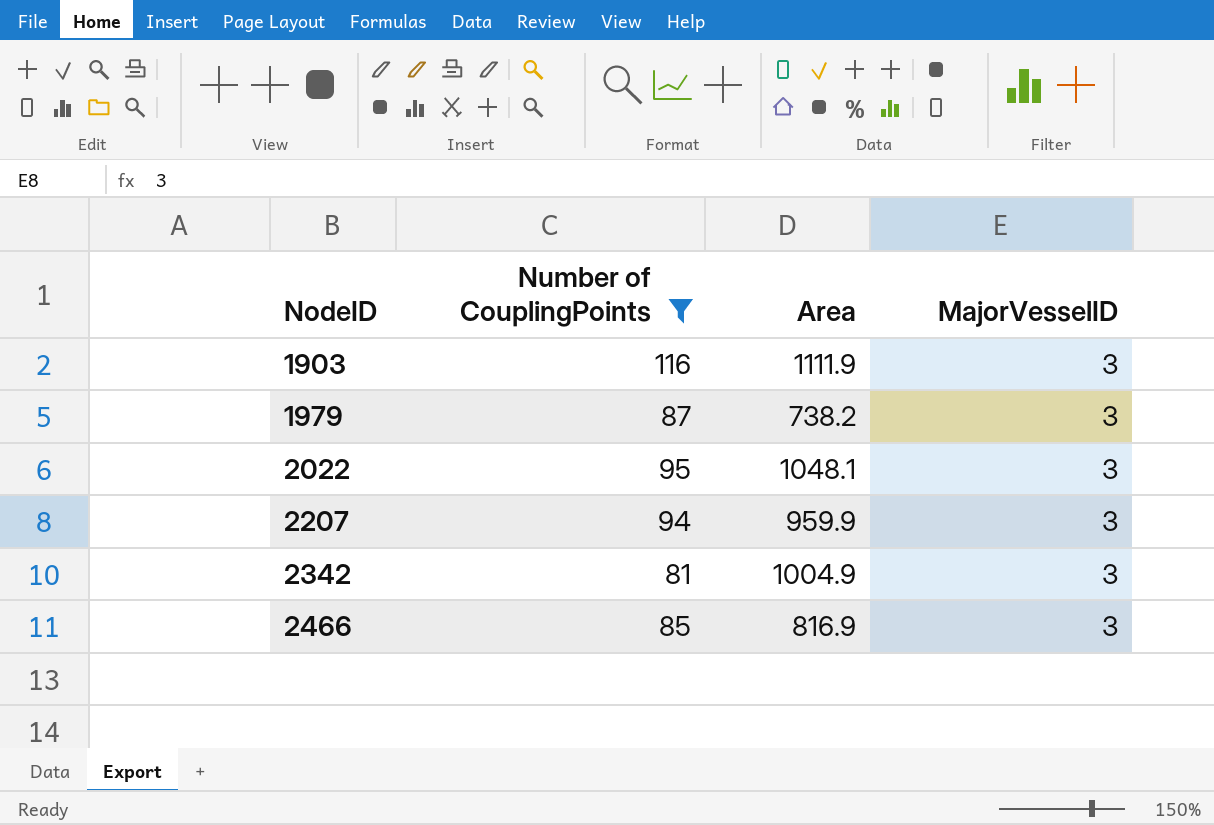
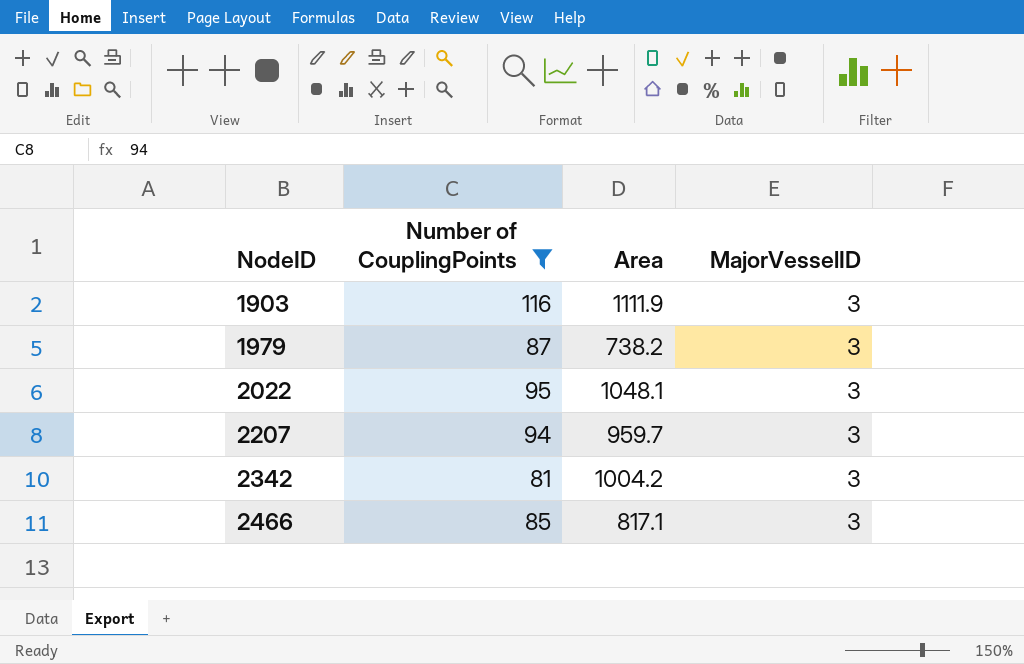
2207 | Area: 959.9 -> 959.7
2342 | Area: 1004.9 -> 1004.2
2466 | Area: 816.9 -> 817.1

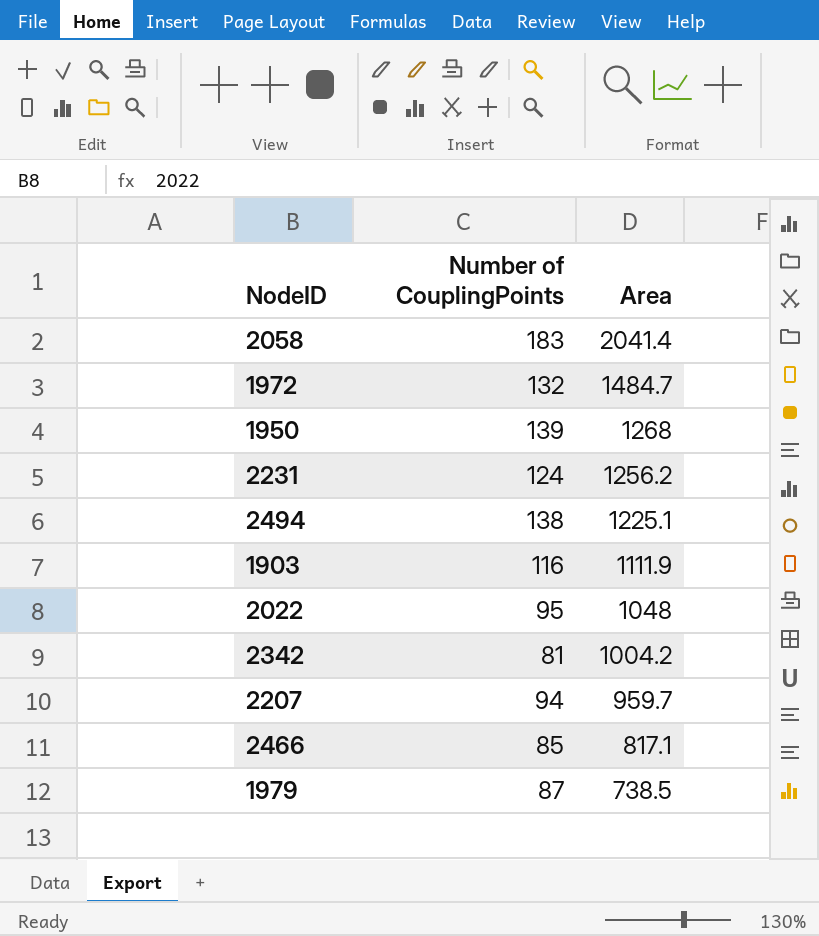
filter: Number of CouplingPoints <= 116 -> none
row order: NodeID ascending -> Area descending
column MajorVesselID | position: 4 -> none
2022 | Area: 1048.1 -> 1048
1979 | Area: 738.2 -> 738.5

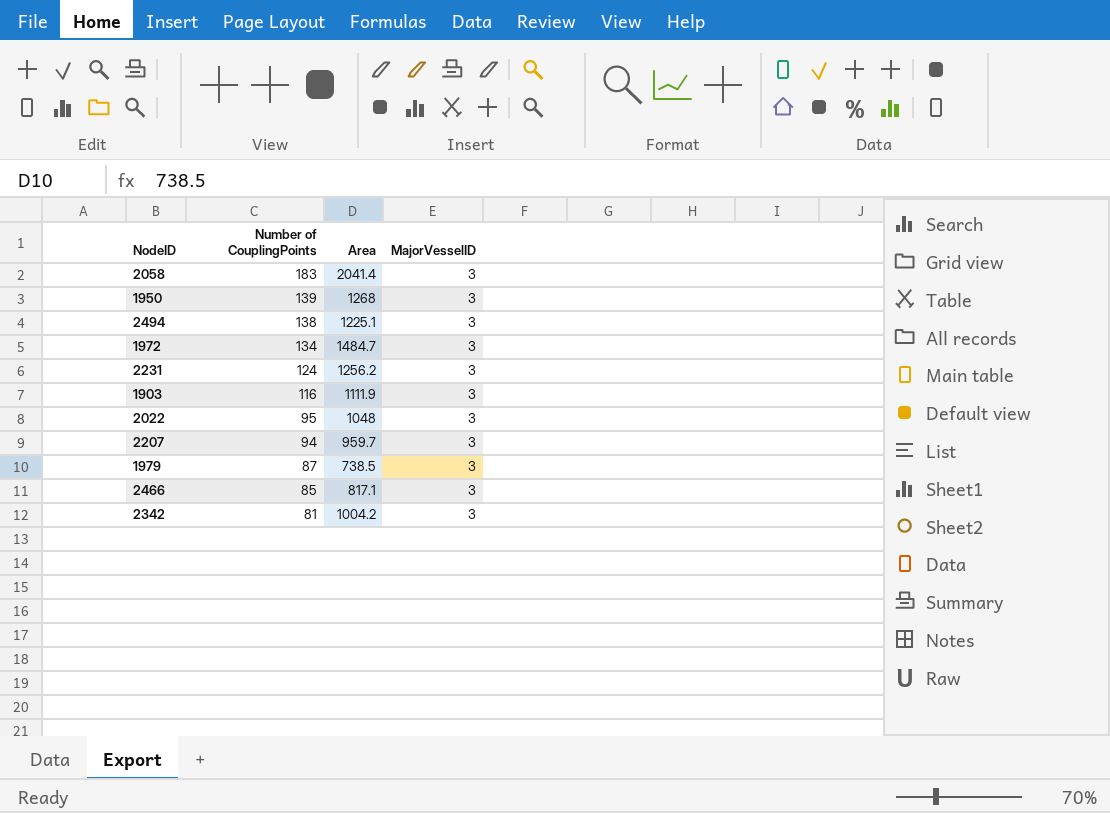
row order: Area descending -> Number of CouplingPoints descending
column MajorVesselID | position: none -> 4
1972 | Number of CouplingPoints: 132 -> 134

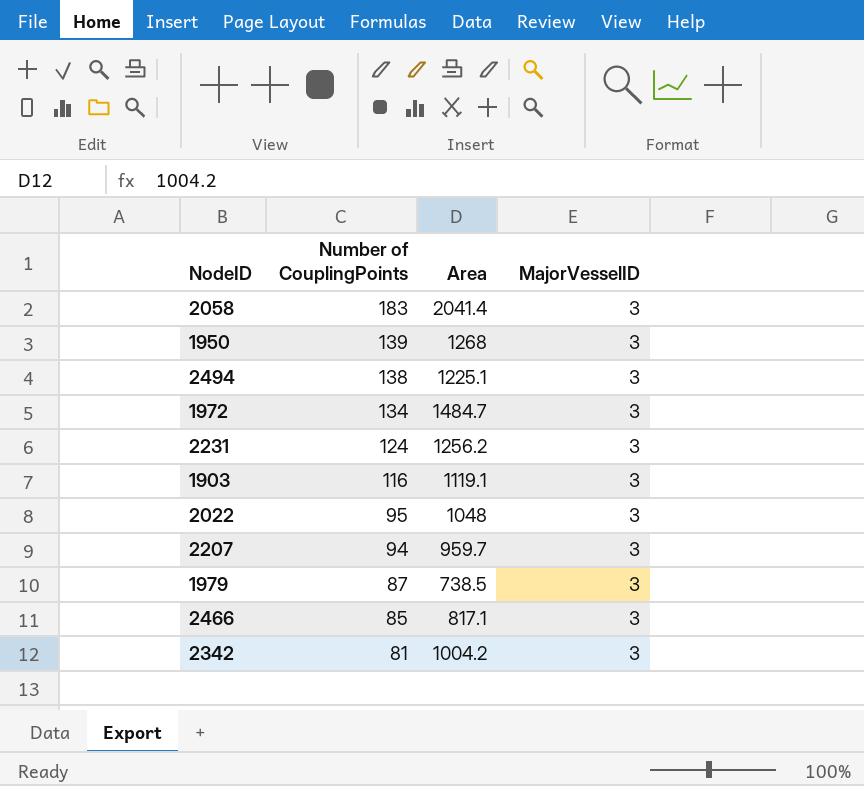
1903 | Area: 1111.9 -> 1119.1

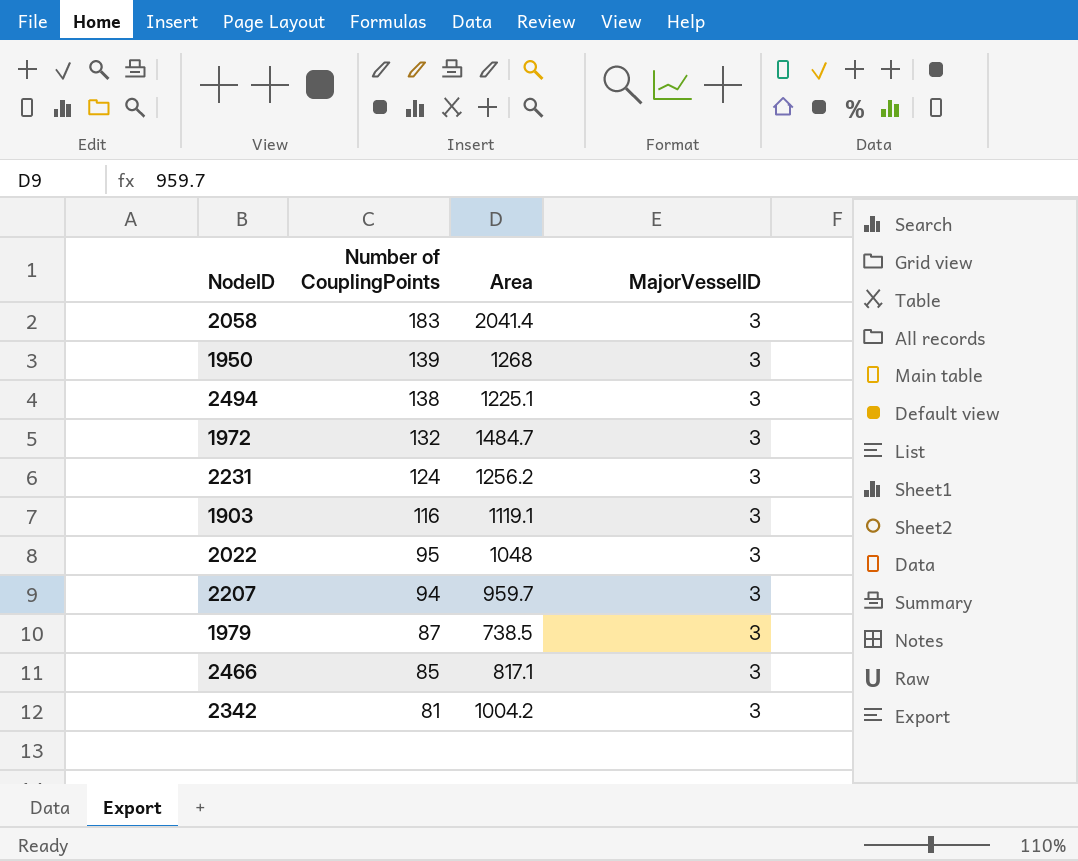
1972 | Number of CouplingPoints: 134 -> 132

